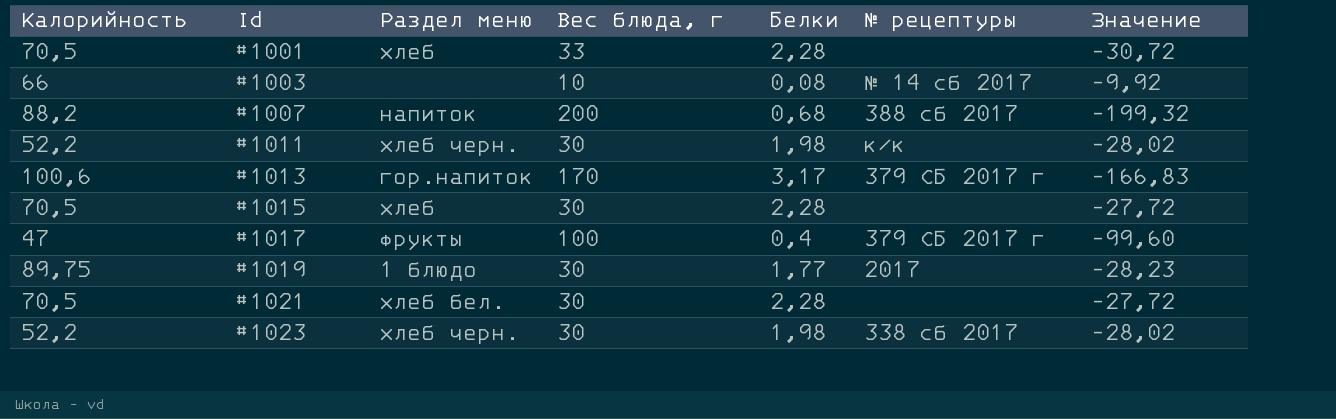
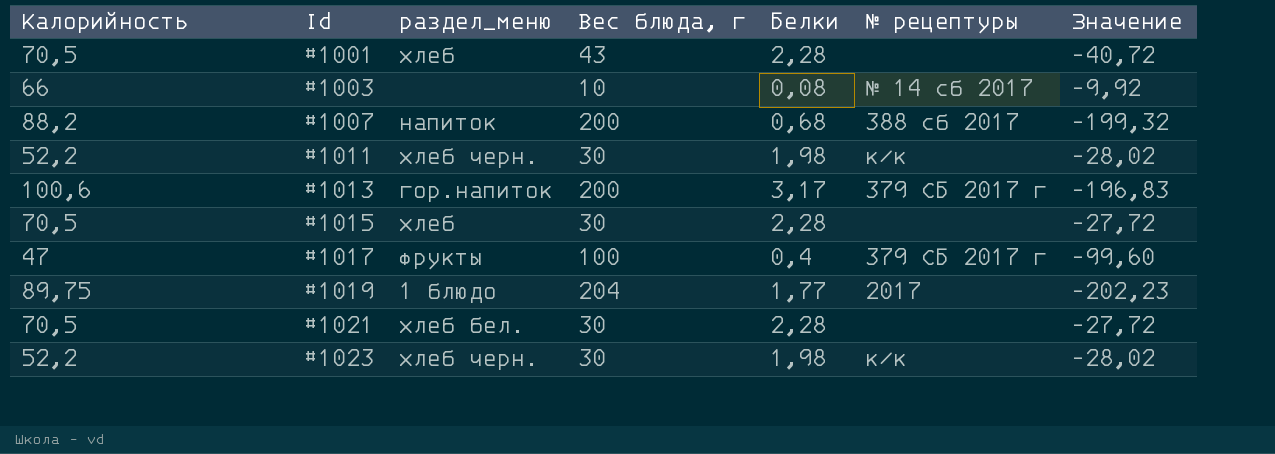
column name: Раздел меню -> раздел_меню
#1001 | Вес блюда, г: 33 -> 43
#1001 | Значение: -30,72 -> -40,72
#1013 | Вес блюда, г: 170 -> 200
#1013 | Значение: -166,83 -> -196,83
#1019 | Вес блюда, г: 30 -> 204
#1019 | Значение: -28,23 -> -202,23
#1023 | № рецептуры: 338 сб 2017 -> к/к

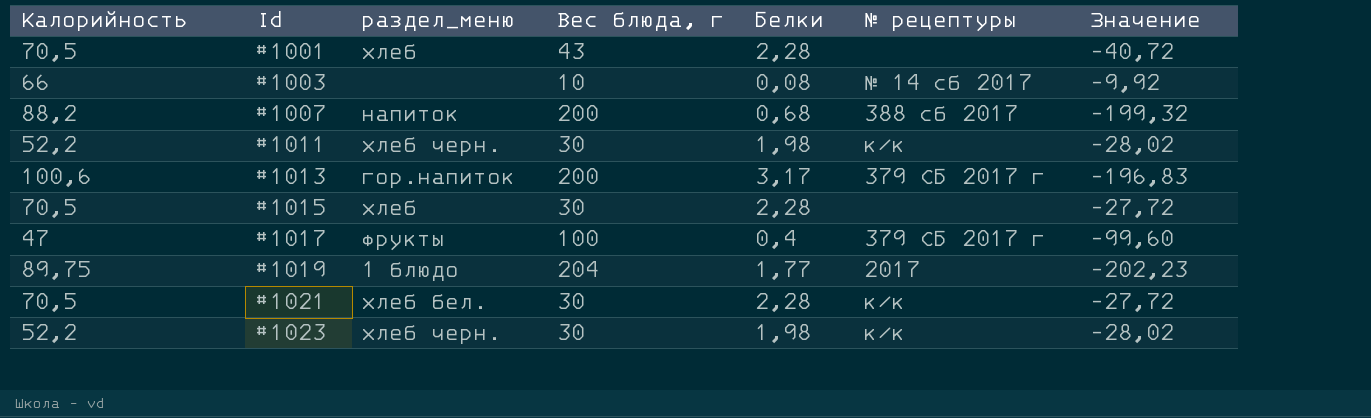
#1021 | № рецептуры: none -> к/к

